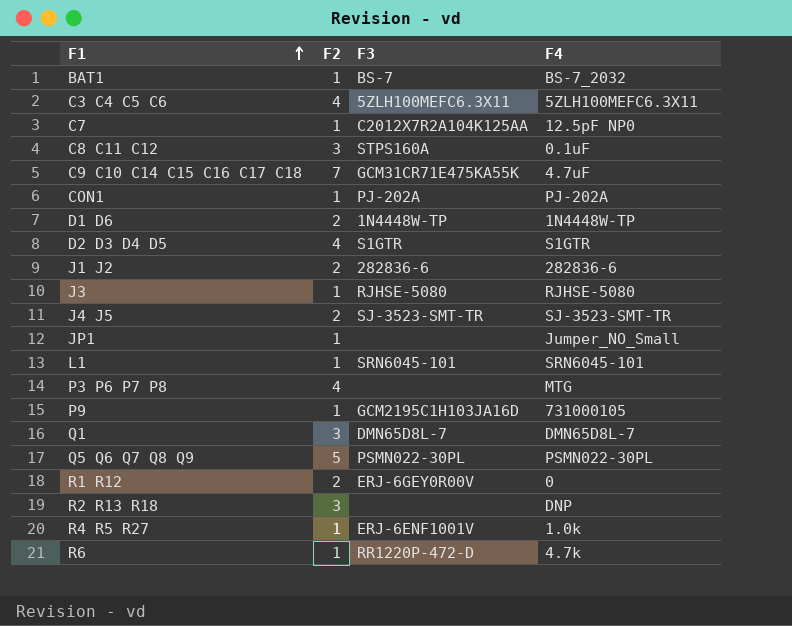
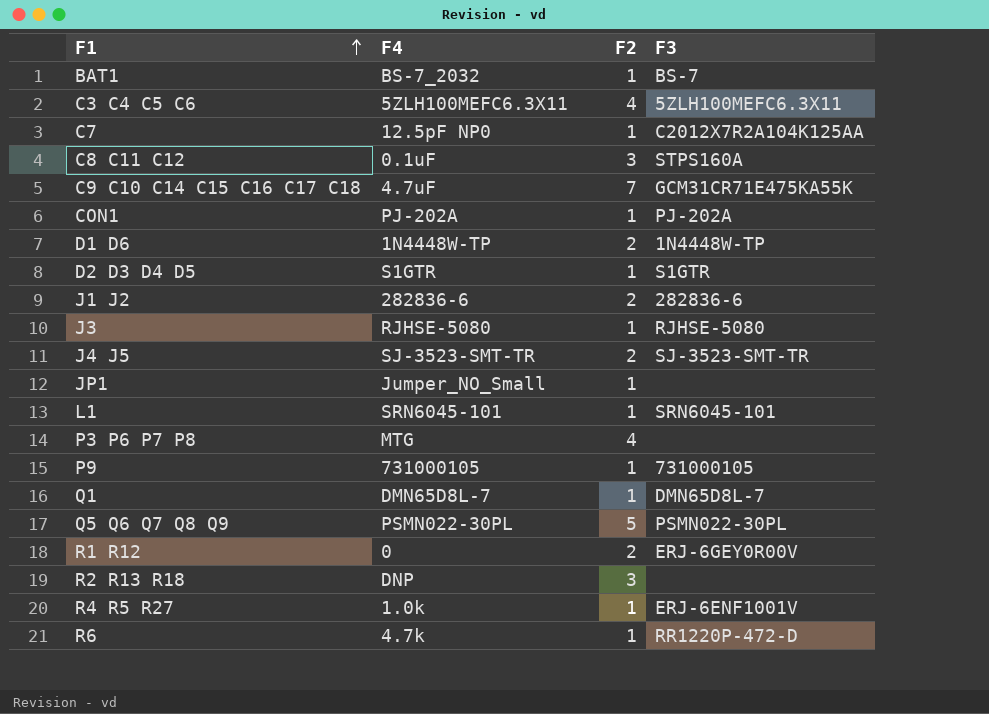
column F4 | position: 4 -> 2
D2 D3 D4 D5 | F2: 4 -> 1
P9 | F3: GCM2195C1H103JA16D -> 731000105
Q1 | F2: 3 -> 1

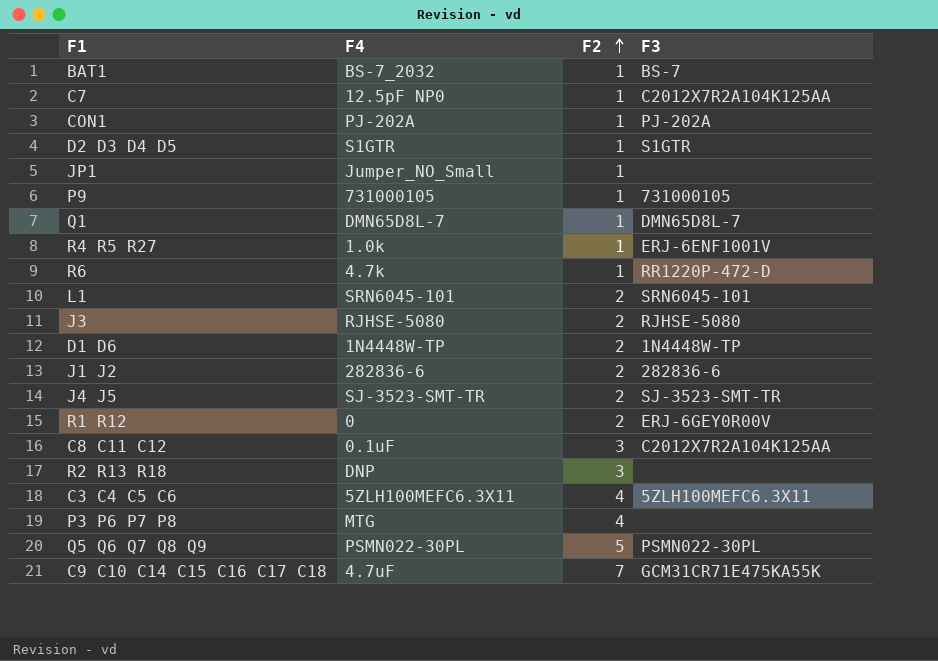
row order: F1 ascending -> F2 ascending
L1 | F2: 1 -> 2
J3 | F2: 1 -> 2
C8 C11 C12 | F3: STPS160A -> C2012X7R2A104K125AA

